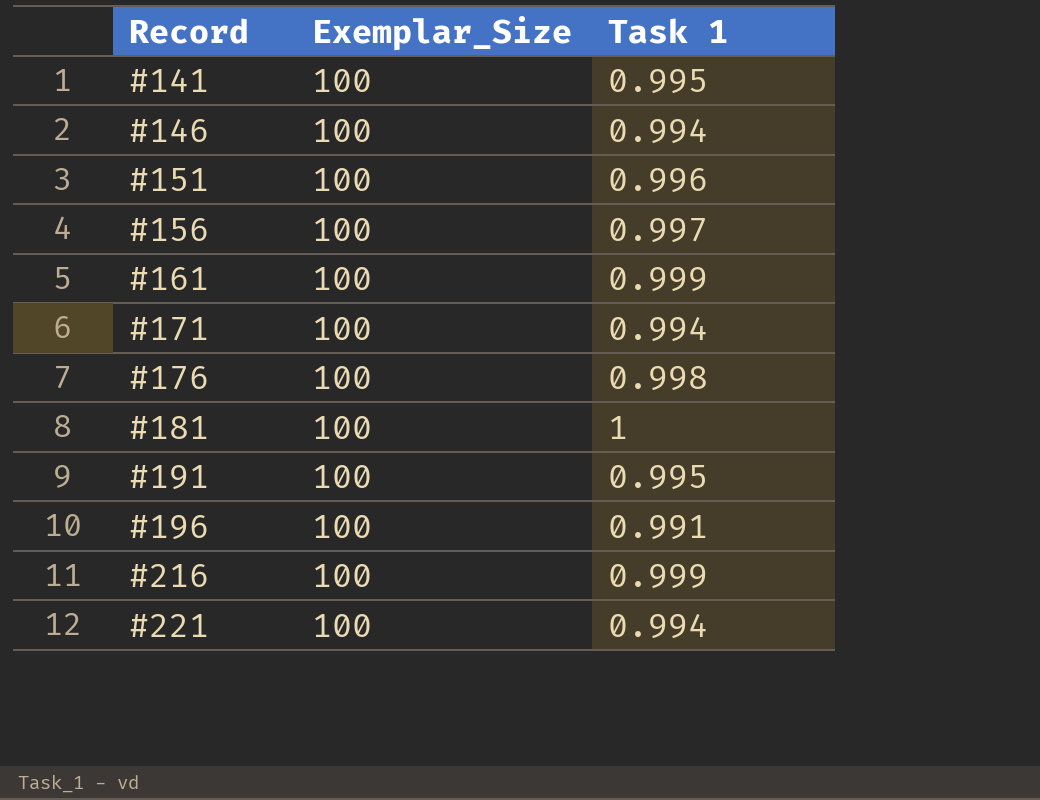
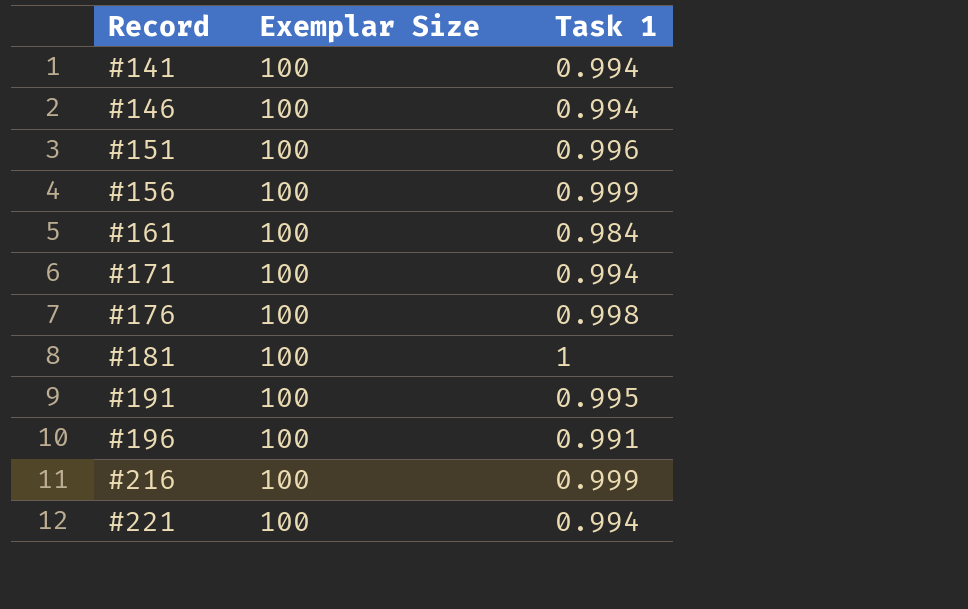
column name: Exemplar_Size -> Exemplar Size
#141 | Task 1: 0.995 -> 0.994
#156 | Task 1: 0.997 -> 0.999
#161 | Task 1: 0.999 -> 0.984

